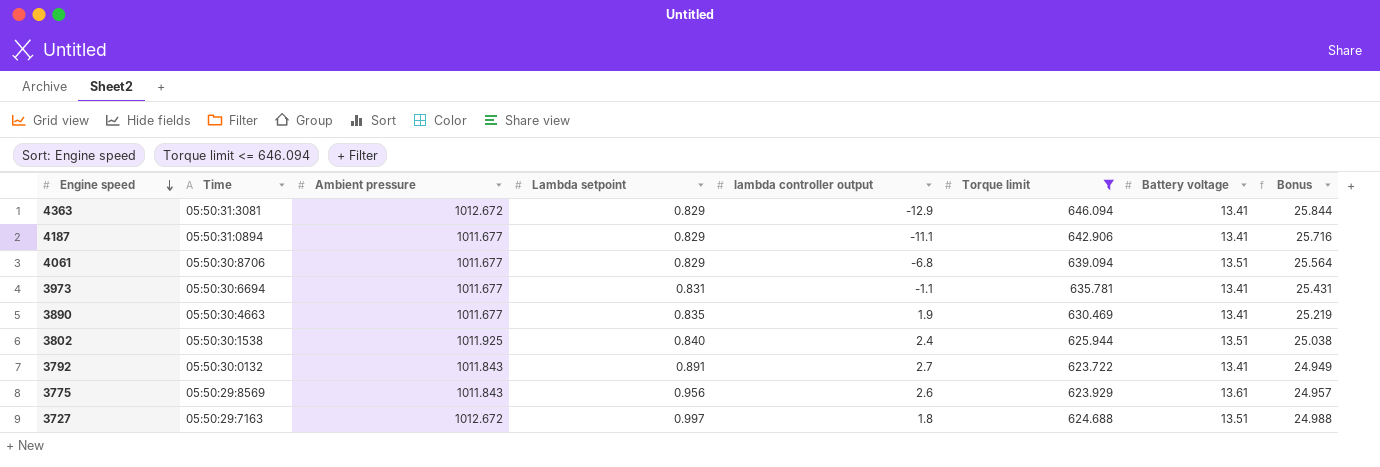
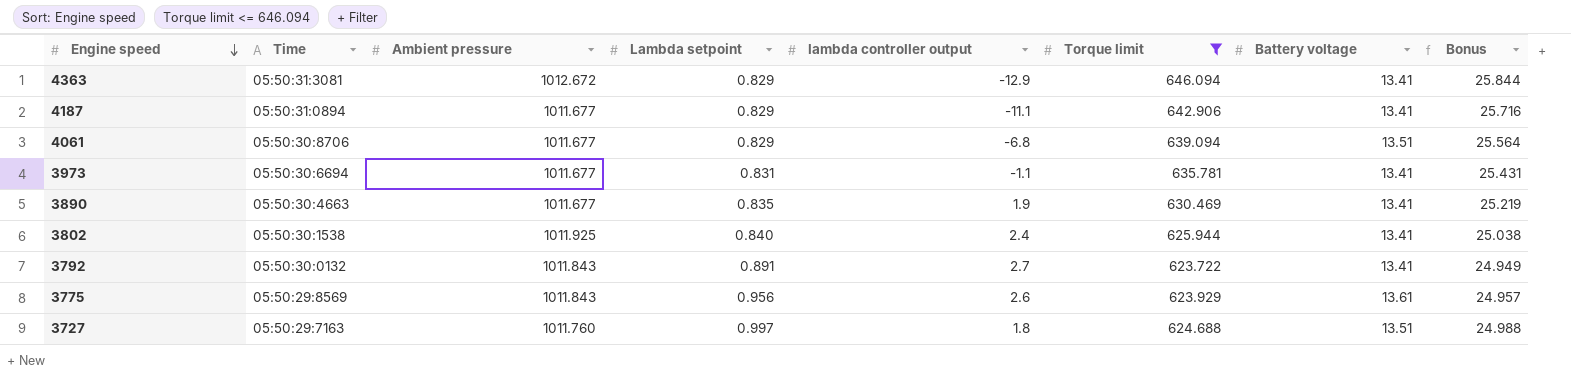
3802 | Battery voltage: 13.51 -> 13.41
3727 | Ambient pressure: 1012.672 -> 1011.760

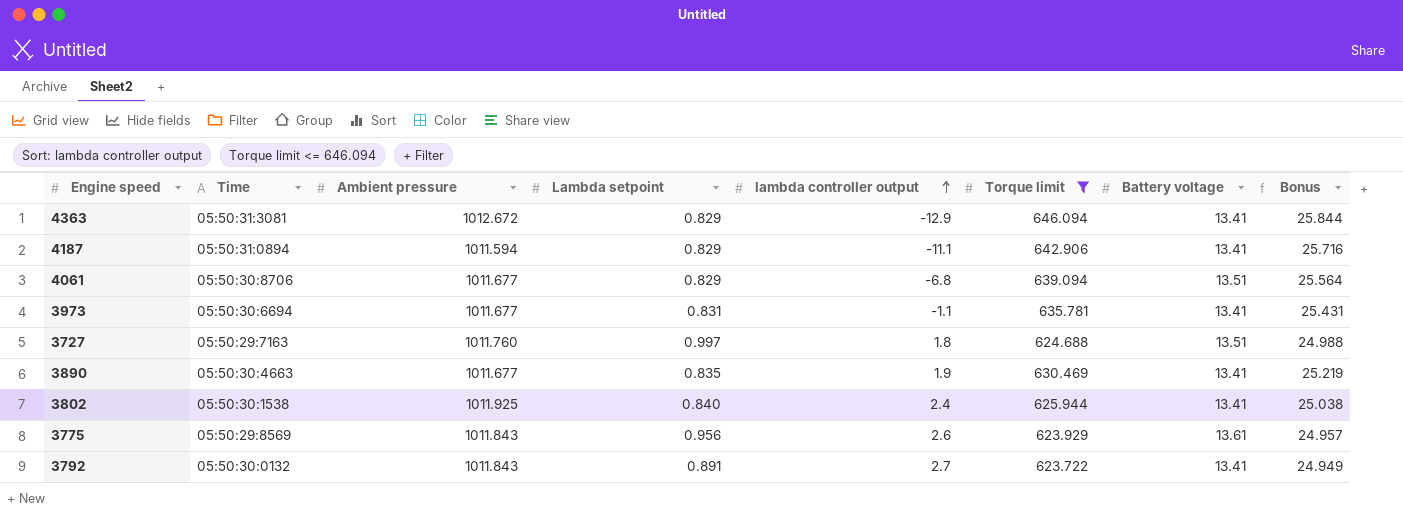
row order: Engine speed descending -> lambda controller output ascending
4187 | Ambient pressure: 1011.677 -> 1011.594

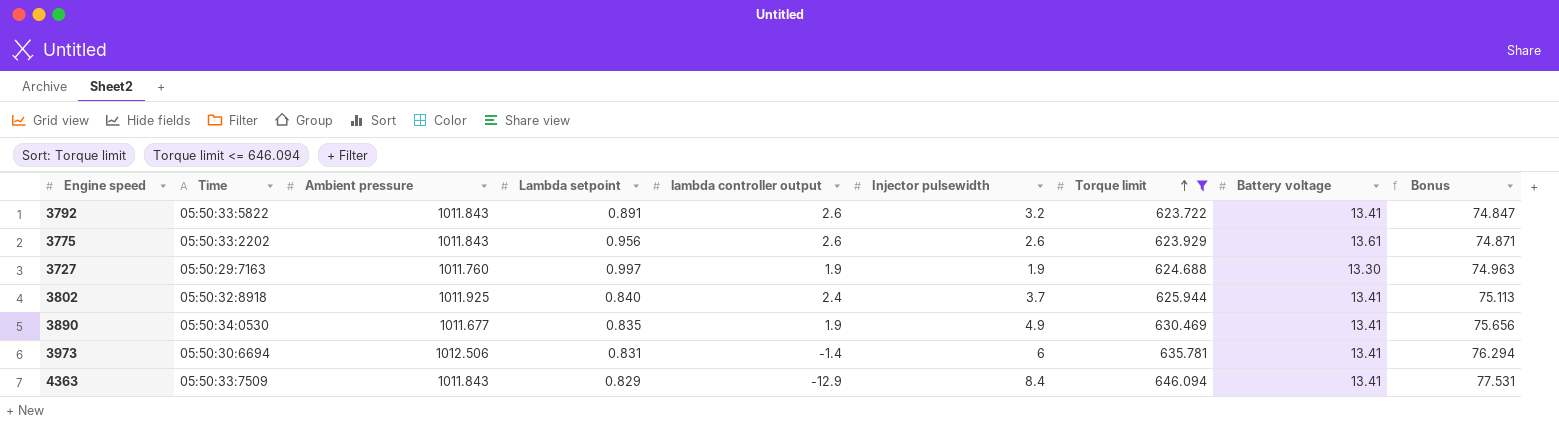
row order: lambda controller output ascending -> Torque limit ascending
column Injector pulsewidth | position: none -> 6
column Bonus | formula: [Torque limit] * 0.04 -> [Torque limit] * 0.12
row 4187: 05:50:31:0894 | 1011.594 | 0.829 | -11.1 | 642.906 | 13.41 | 25.716 -> none
row 4061: 05:50:30:8706 | 1011.677 | 0.829 | -6.8 | 639.094 | 13.51 | 25.564 -> none
3792 | Time: 05:50:30:0132 -> 05:50:33:5822
3792 | lambda controller output: 2.7 -> 2.6
3775 | Time: 05:50:29:8569 -> 05:50:33:2202
3727 | lambda controller output: 1.8 -> 1.9
3727 | Battery voltage: 13.51 -> 13.30
3802 | Time: 05:50:30:1538 -> 05:50:32:8918
3890 | Time: 05:50:30:4663 -> 05:50:34:0530
3973 | Ambient pressure: 1011.677 -> 1012.506
3973 | lambda controller output: -1.1 -> -1.4
4363 | Time: 05:50:31:3081 -> 05:50:33:7509
4363 | Ambient pressure: 1012.672 -> 1011.843

